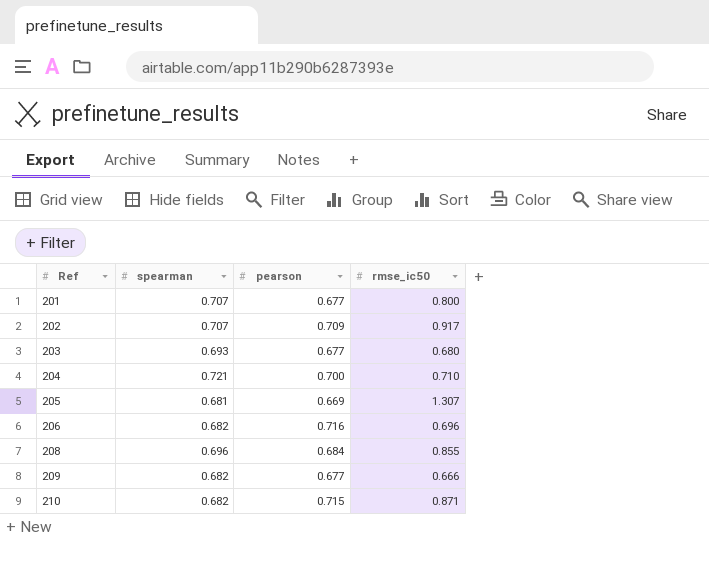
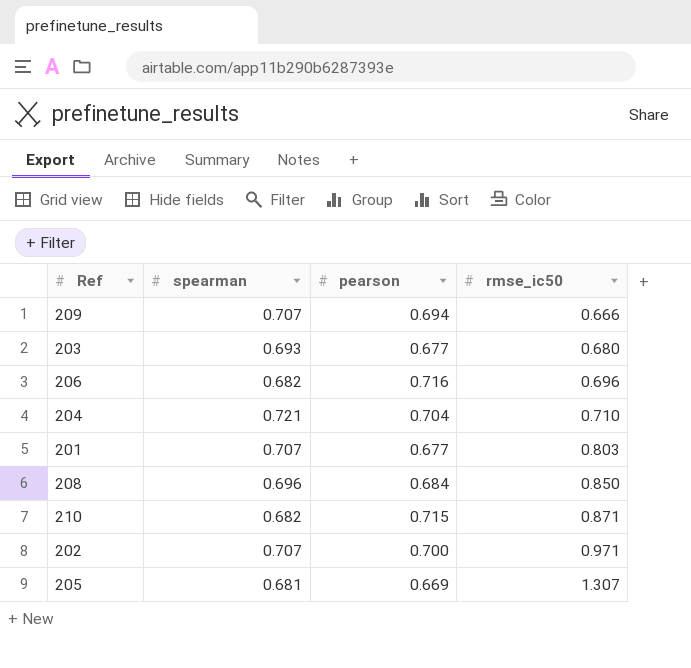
row order: Ref ascending -> rmse_ic50 ascending
209 | spearman: 0.682 -> 0.707
209 | pearson: 0.677 -> 0.694
204 | pearson: 0.700 -> 0.704
201 | rmse_ic50: 0.800 -> 0.803
208 | rmse_ic50: 0.855 -> 0.850
202 | pearson: 0.709 -> 0.700
202 | rmse_ic50: 0.917 -> 0.971

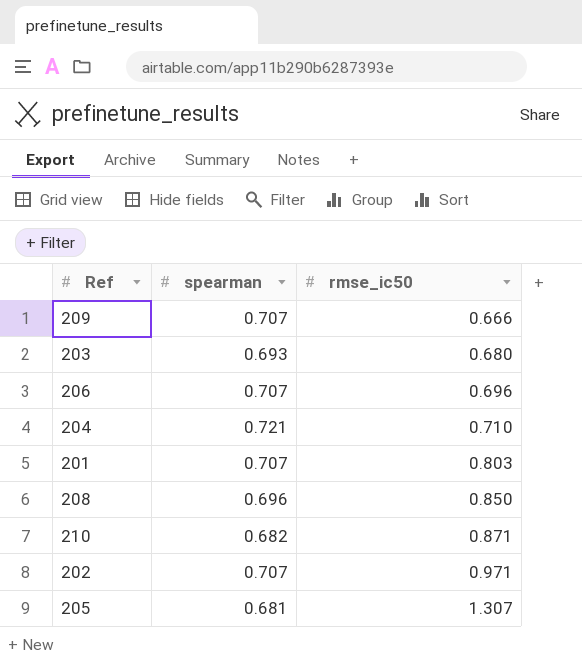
column pearson | position: 3 -> none
206 | spearman: 0.682 -> 0.707

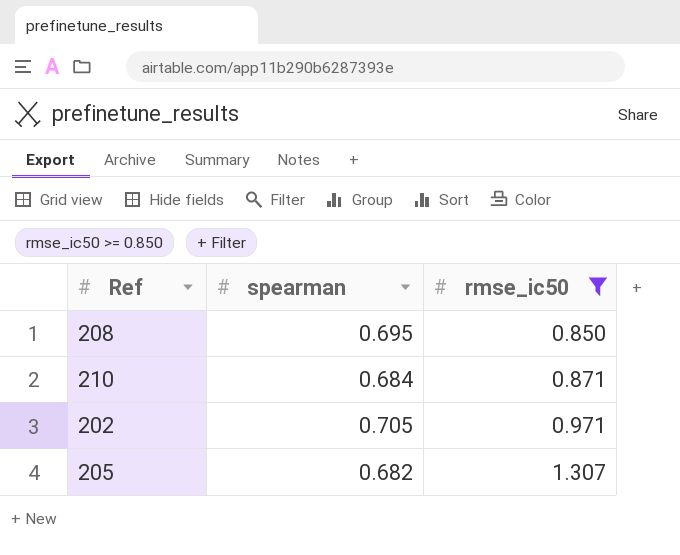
filter: none -> rmse_ic50 >= 0.850
208 | spearman: 0.696 -> 0.695
210 | spearman: 0.682 -> 0.684
202 | spearman: 0.707 -> 0.705
205 | spearman: 0.681 -> 0.682

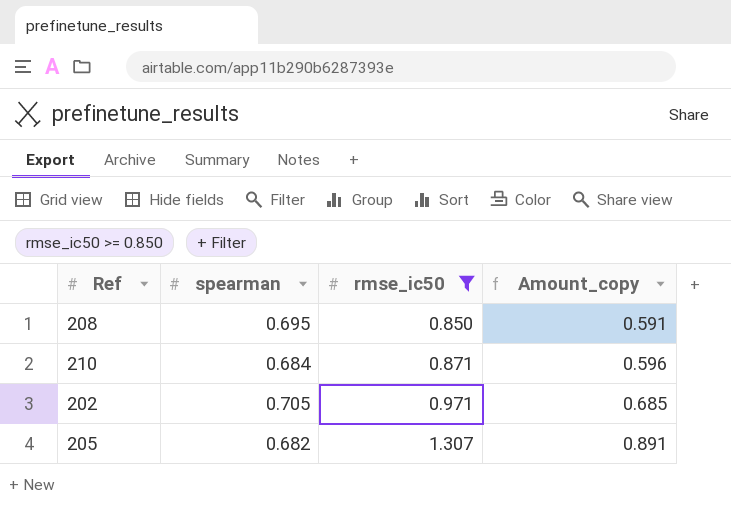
column Amount_copy | formula: none -> [spearman] * [rmse_ic50]

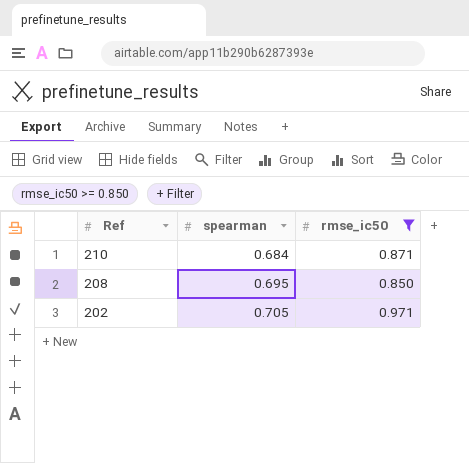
row order: rmse_ic50 ascending -> Ref descending
column Amount_copy | formula: [spearman] * [rmse_ic50] -> none
row 205: 0.682 | 1.307 | 0.891 -> none

